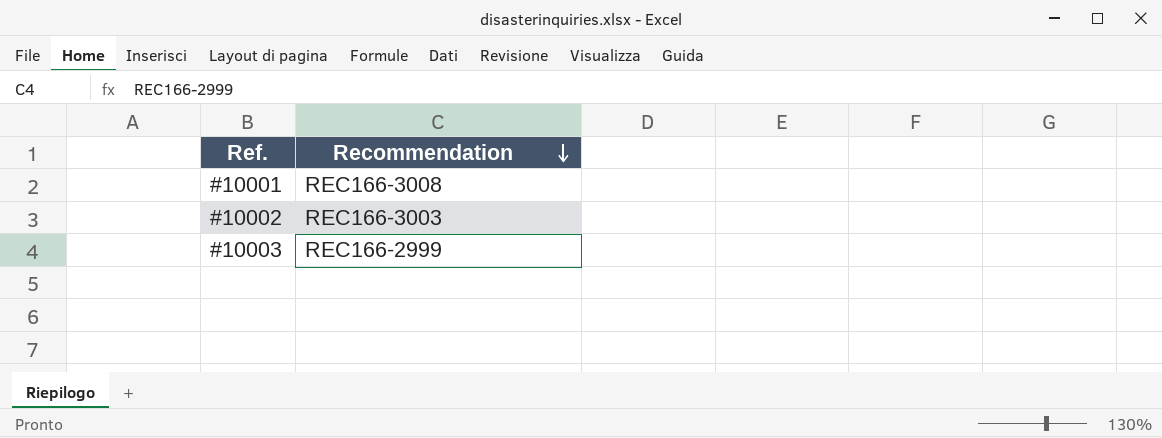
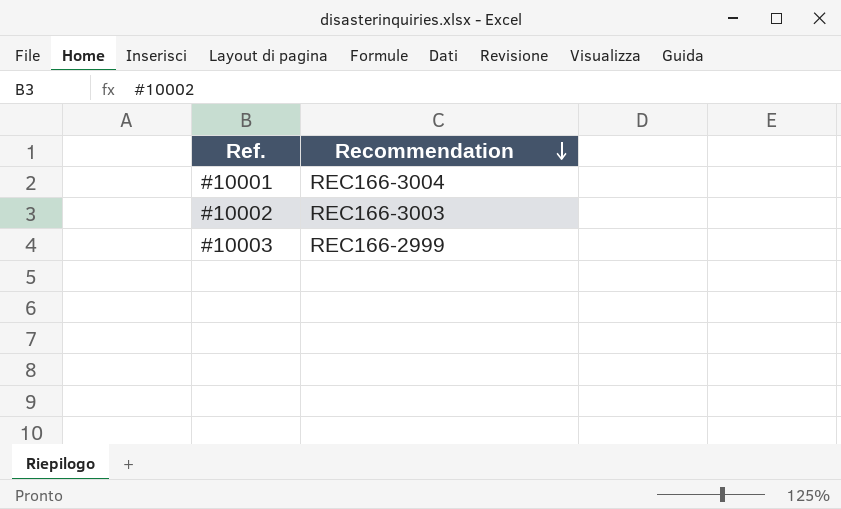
#10001 | Recommendation: REC166-3008 -> REC166-3004

